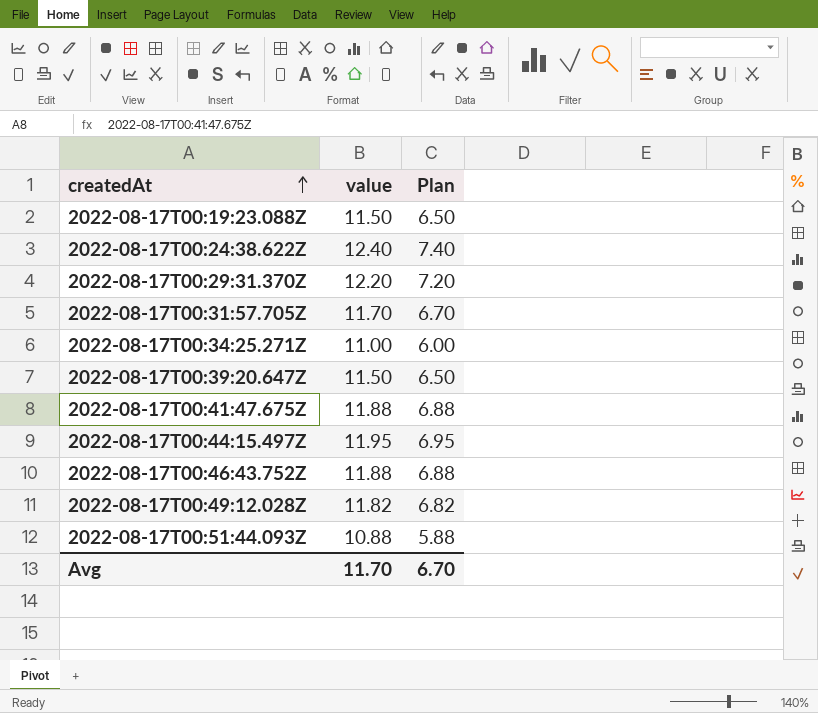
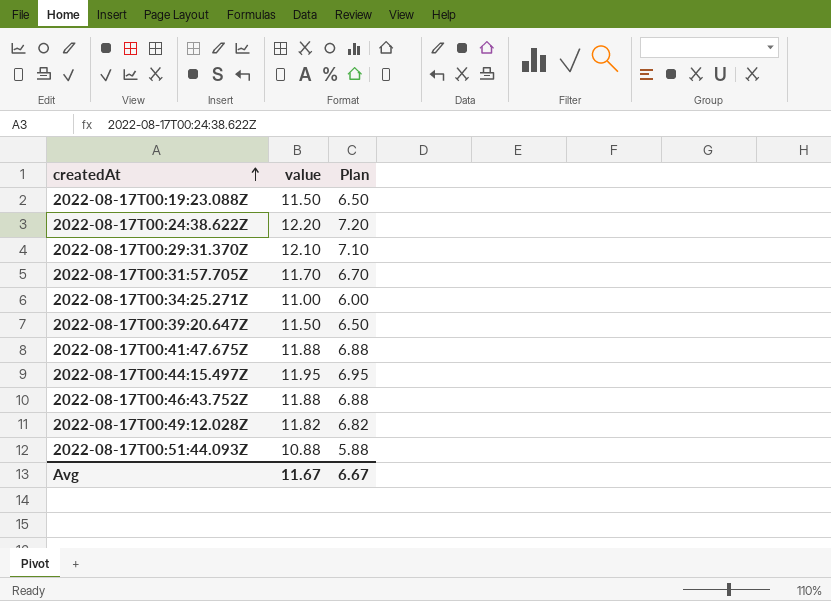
2022-08-17T00:24:38.622Z | value: 12.40 -> 12.20
2022-08-17T00:24:38.622Z | Plan: 7.40 -> 7.20
2022-08-17T00:29:31.370Z | value: 12.20 -> 12.10
2022-08-17T00:29:31.370Z | Plan: 7.20 -> 7.10
Avg | value: 11.70 -> 11.67
Avg | Plan: 6.70 -> 6.67

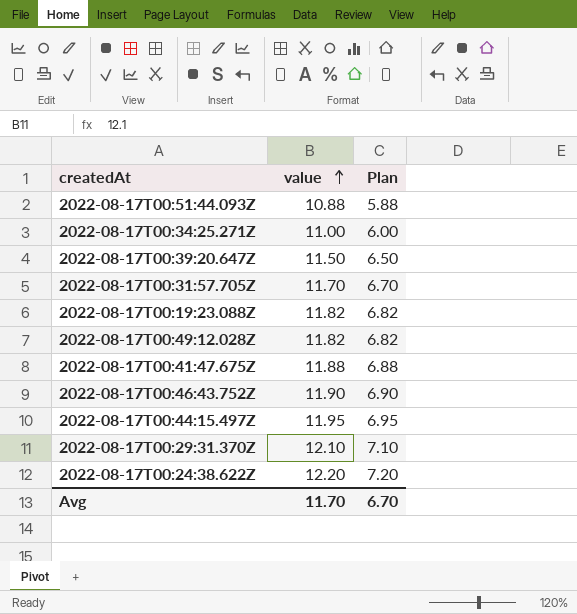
row order: createdAt ascending -> value ascending
2022-08-17T00:19:23.088Z | value: 11.50 -> 11.82
2022-08-17T00:19:23.088Z | Plan: 6.50 -> 6.82
2022-08-17T00:46:43.752Z | value: 11.88 -> 11.90
2022-08-17T00:46:43.752Z | Plan: 6.88 -> 6.90
Avg | value: 11.67 -> 11.70
Avg | Plan: 6.67 -> 6.70

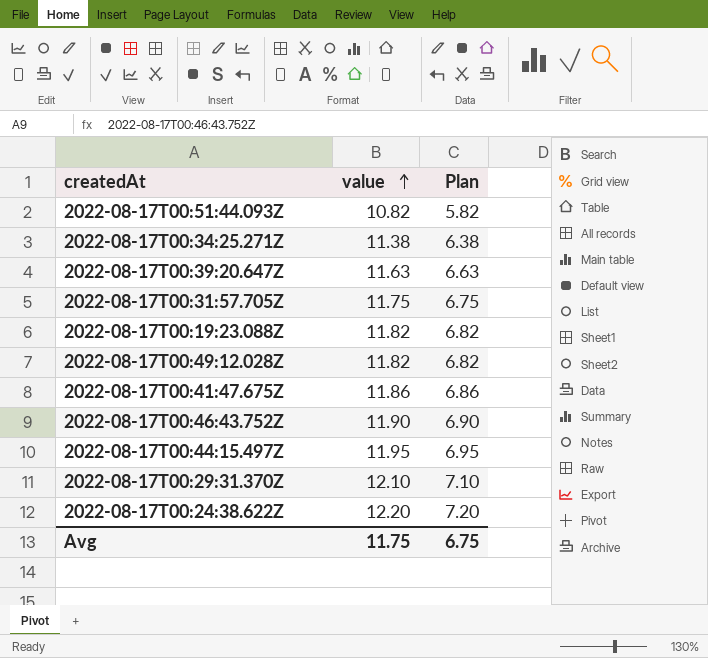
2022-08-17T00:51:44.093Z | value: 10.88 -> 10.82
2022-08-17T00:51:44.093Z | Plan: 5.88 -> 5.82
2022-08-17T00:34:25.271Z | value: 11.00 -> 11.38
2022-08-17T00:34:25.271Z | Plan: 6.00 -> 6.38
2022-08-17T00:39:20.647Z | value: 11.50 -> 11.63
2022-08-17T00:39:20.647Z | Plan: 6.50 -> 6.63
2022-08-17T00:31:57.705Z | value: 11.70 -> 11.75
2022-08-17T00:31:57.705Z | Plan: 6.70 -> 6.75
2022-08-17T00:41:47.675Z | value: 11.88 -> 11.86
2022-08-17T00:41:47.675Z | Plan: 6.88 -> 6.86
Avg | value: 11.70 -> 11.75
Avg | Plan: 6.70 -> 6.75

